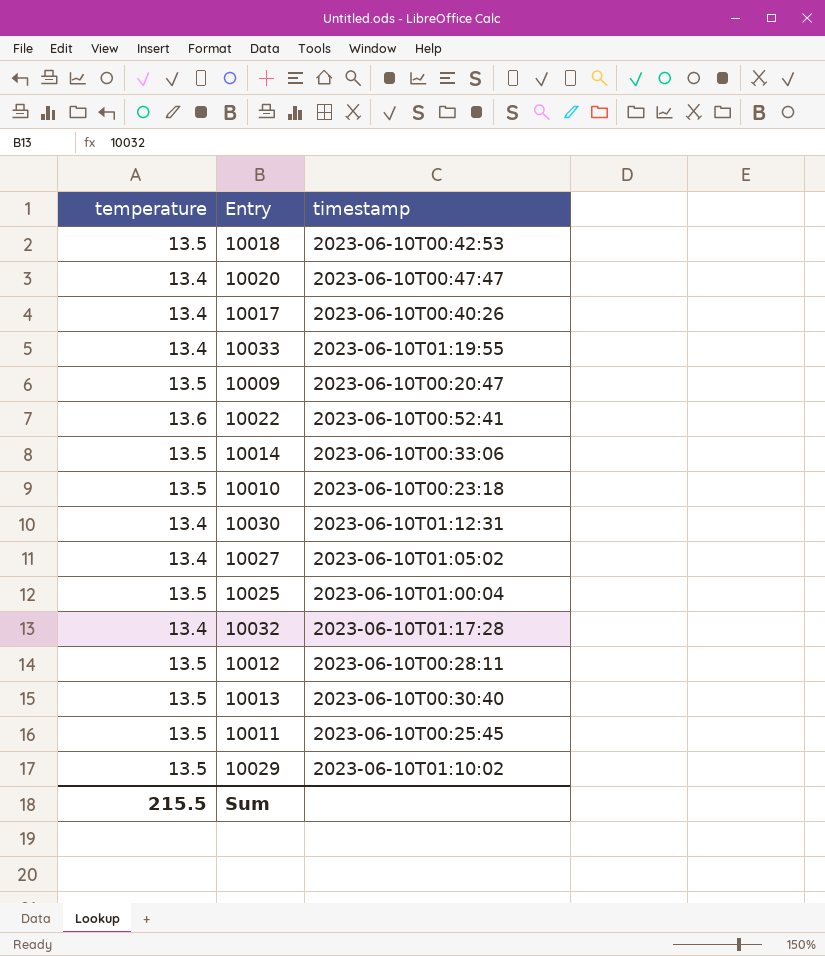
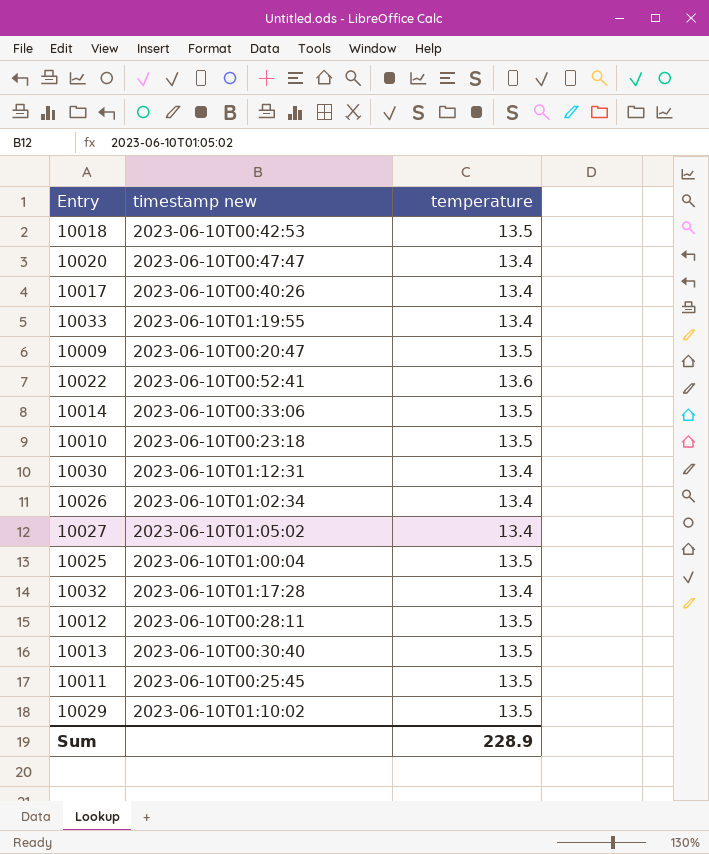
column name: timestamp -> timestamp new
column temperature | position: 1 -> 3
row 10026: none -> 2023-06-10T01:02:34 | 13.4
Sum | temperature: 215.5 -> 228.9

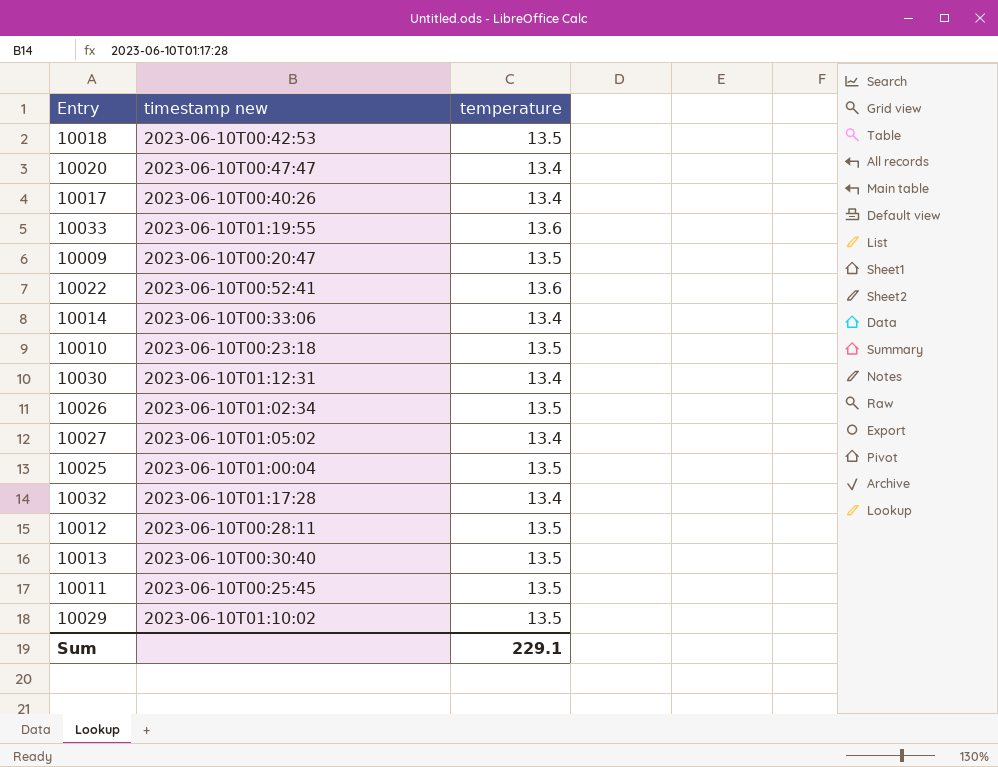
10033 | temperature: 13.4 -> 13.6
10014 | temperature: 13.5 -> 13.4
10026 | temperature: 13.4 -> 13.5
Sum | temperature: 228.9 -> 229.1

